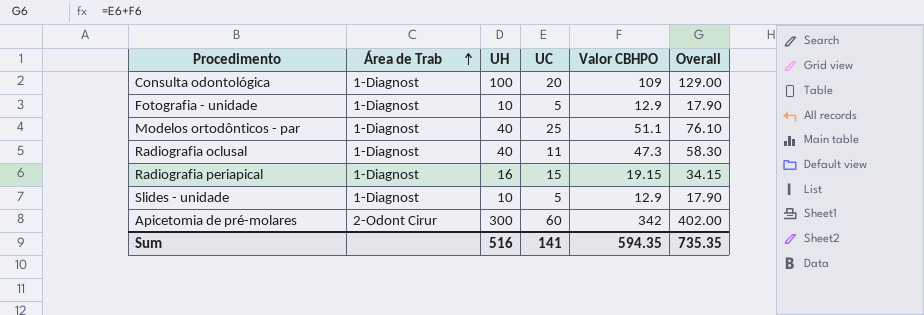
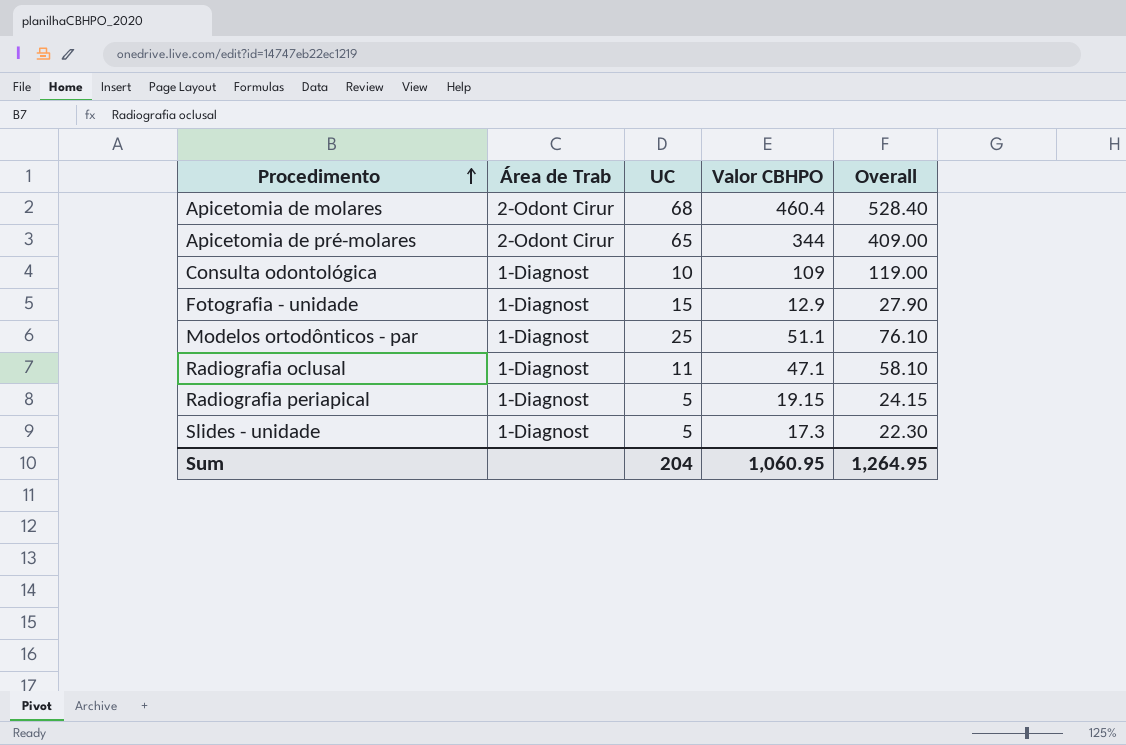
row order: Área de Trab ascending -> Procedimento ascending
column UH | position: 3 -> none
row Apicetomia de molares: none -> 2-Odont Cirur | 68 | 460.4 | 528.40
Apicetomia de pré-molares | UC: 60 -> 65
Apicetomia de pré-molares | Valor CBHPO: 342 -> 344
Apicetomia de pré-molares | Overall: 402.00 -> 409.00
Consulta odontológica | UC: 20 -> 10
Consulta odontológica | Overall: 129.00 -> 119.00
Fotografia - unidade | UC: 5 -> 15
Fotografia - unidade | Overall: 17.90 -> 27.90
Radiografia oclusal | Valor CBHPO: 47.3 -> 47.1
Radiografia oclusal | Overall: 58.30 -> 58.10
Radiografia periapical | UC: 15 -> 5
Radiografia periapical | Overall: 34.15 -> 24.15
Slides - unidade | Valor CBHPO: 12.9 -> 17.3
Slides - unidade | Overall: 17.90 -> 22.30
Sum | UC: 141 -> 204
Sum | Valor CBHPO: 594.35 -> 1,060.95
Sum | Overall: 735.35 -> 1,264.95

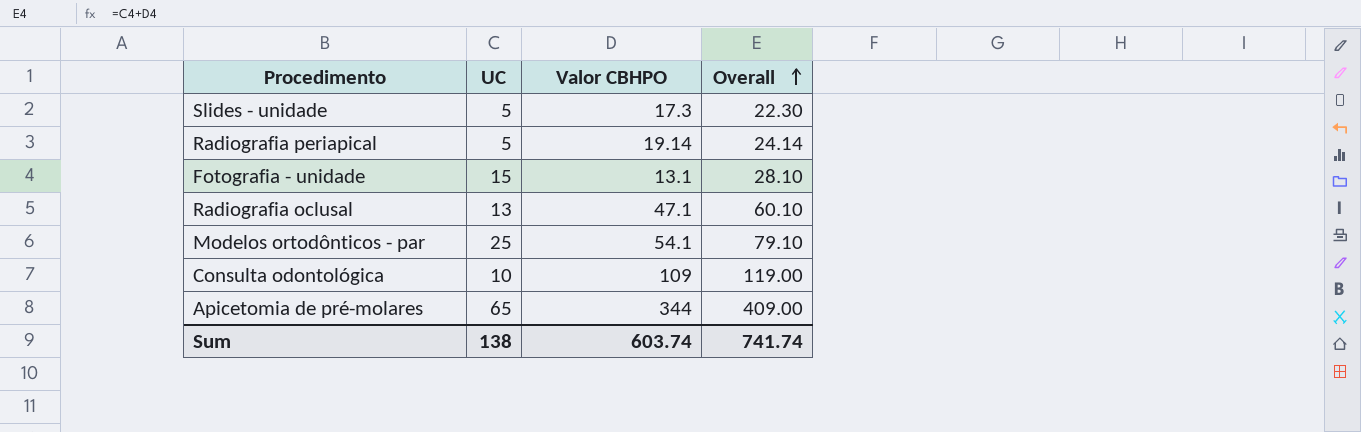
row order: Procedimento ascending -> Overall ascending
column Área de Trab | position: 2 -> none
row Apicetomia de molares: 2-Odont Cirur | 68 | 460.4 | 528.40 -> none
Radiografia periapical | Valor CBHPO: 19.15 -> 19.14
Radiografia periapical | Overall: 24.15 -> 24.14
Fotografia - unidade | Valor CBHPO: 12.9 -> 13.1
Fotografia - unidade | Overall: 27.90 -> 28.10
Radiografia oclusal | UC: 11 -> 13
Radiografia oclusal | Overall: 58.10 -> 60.10
Modelos ortodônticos - par | Valor CBHPO: 51.1 -> 54.1
Modelos ortodônticos - par | Overall: 76.10 -> 79.10
Sum | UC: 204 -> 138
Sum | Valor CBHPO: 1,060.95 -> 603.74
Sum | Overall: 1,264.95 -> 741.74

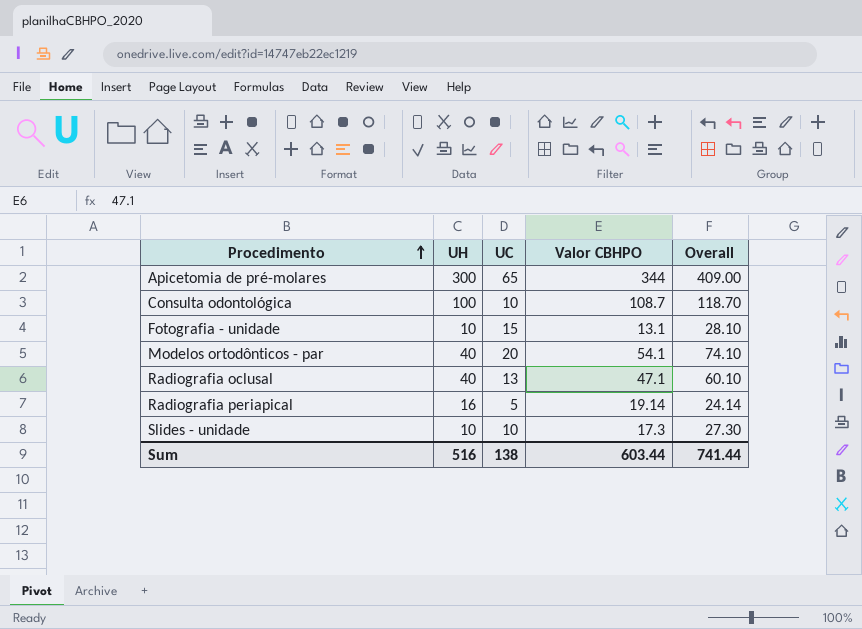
row order: Overall ascending -> Procedimento ascending
column UH | position: none -> 2
Consulta odontológica | Valor CBHPO: 109 -> 108.7
Consulta odontológica | Overall: 119.00 -> 118.70
Modelos ortodônticos - par | UC: 25 -> 20
Modelos ortodônticos - par | Overall: 79.10 -> 74.10
Slides - unidade | UC: 5 -> 10
Slides - unidade | Overall: 22.30 -> 27.30
Sum | Valor CBHPO: 603.74 -> 603.44
Sum | Overall: 741.74 -> 741.44

